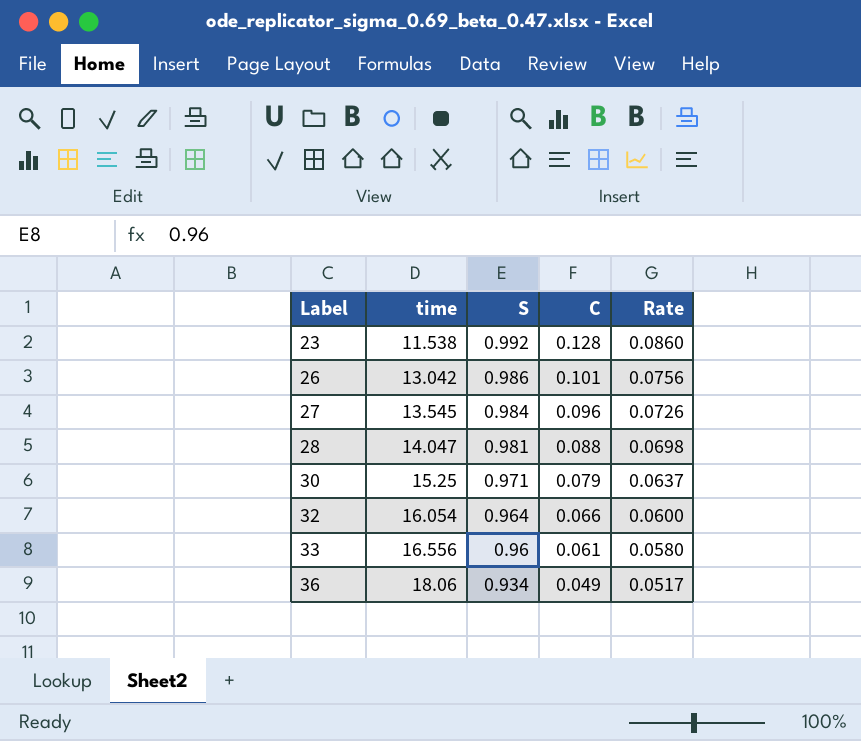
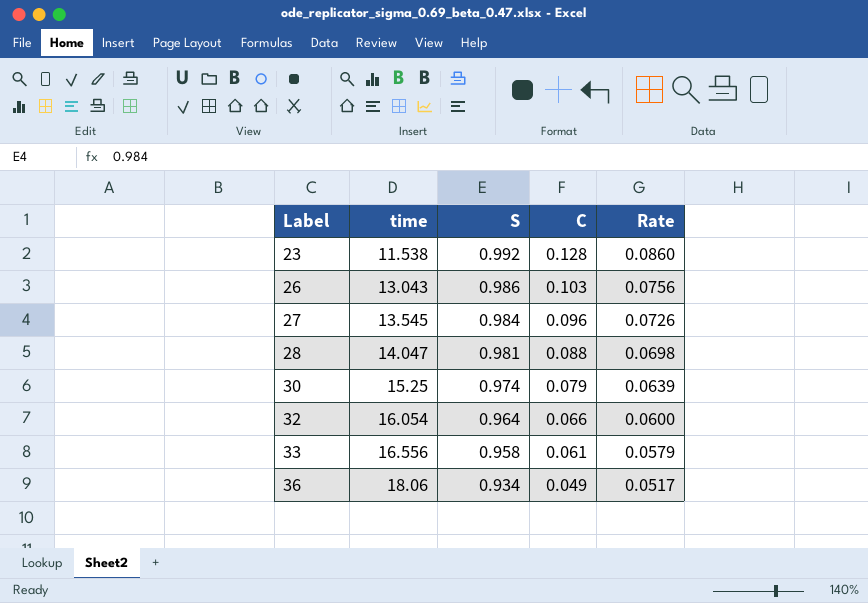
26 | time: 13.042 -> 13.043
26 | C: 0.101 -> 0.103
30 | S: 0.971 -> 0.974
30 | Rate: 0.0637 -> 0.0639
33 | S: 0.96 -> 0.958
33 | Rate: 0.0580 -> 0.0579

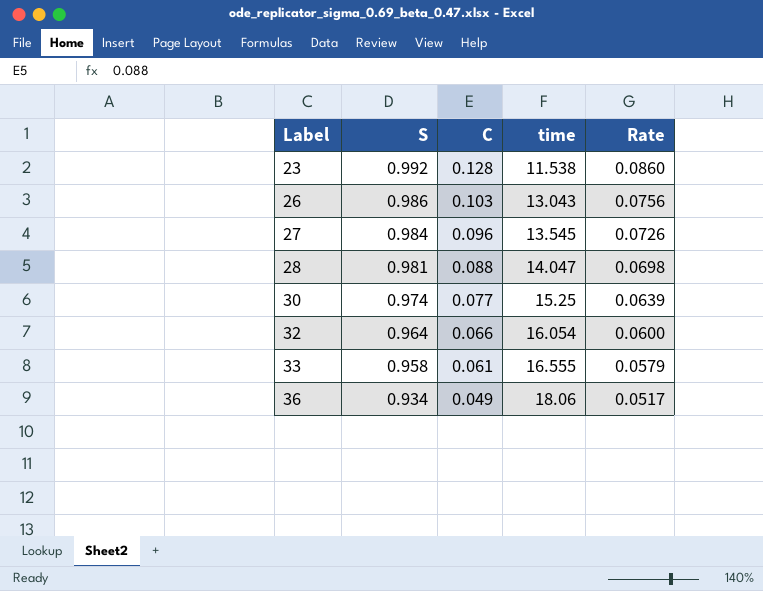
column time | position: 2 -> 4
30 | C: 0.079 -> 0.077
33 | time: 16.556 -> 16.555

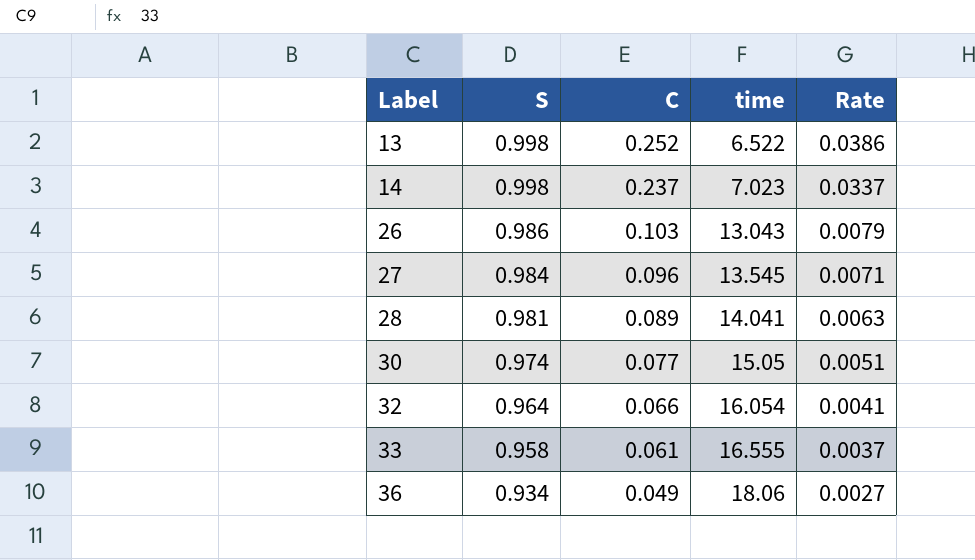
column Rate | formula: [S] / [time] -> [C] / [time]
row 23: 0.992 | 0.128 | 11.538 | 0.0860 -> none
row 13: none -> 0.998 | 0.252 | 6.522 | 0.0386
row 14: none -> 0.998 | 0.237 | 7.023 | 0.0337
28 | C: 0.088 -> 0.089
28 | time: 14.047 -> 14.041
30 | time: 15.25 -> 15.05

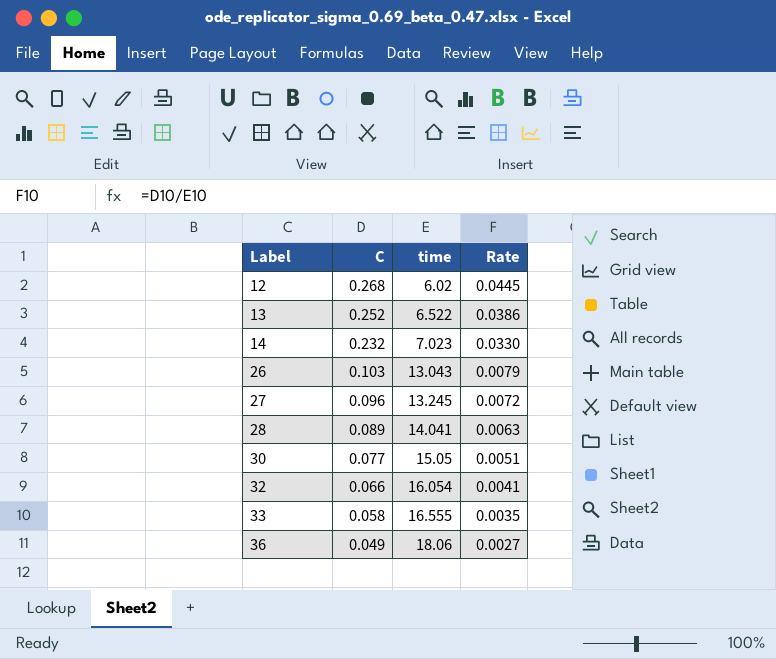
column S | position: 2 -> none
row 12: none -> 0.268 | 6.02 | 0.0445
14 | C: 0.237 -> 0.232
14 | Rate: 0.0337 -> 0.0330
27 | time: 13.545 -> 13.245
27 | Rate: 0.0071 -> 0.0072
33 | C: 0.061 -> 0.058
33 | Rate: 0.0037 -> 0.0035

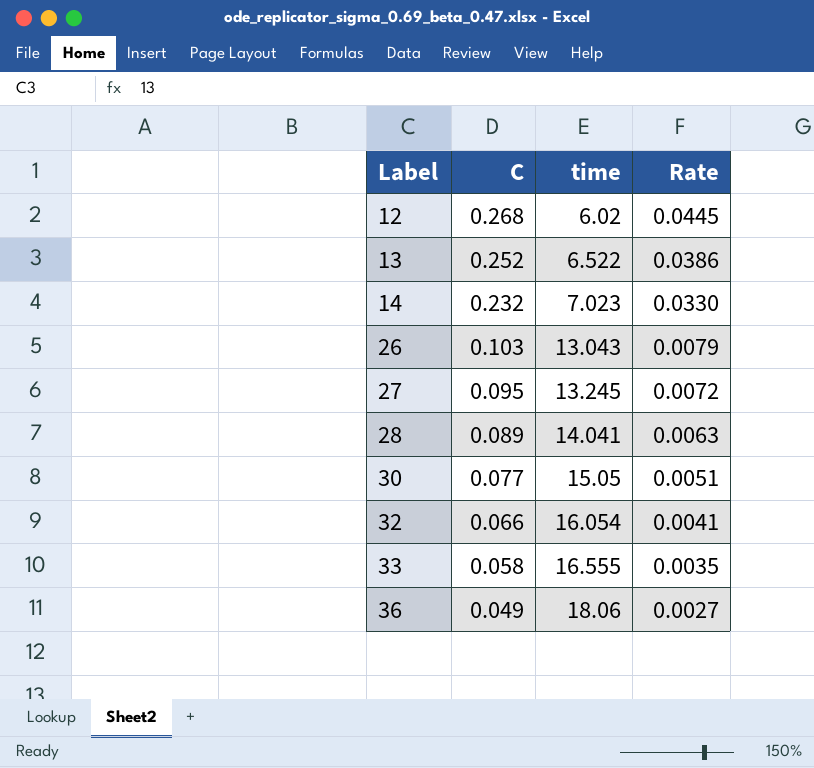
27 | C: 0.096 -> 0.095

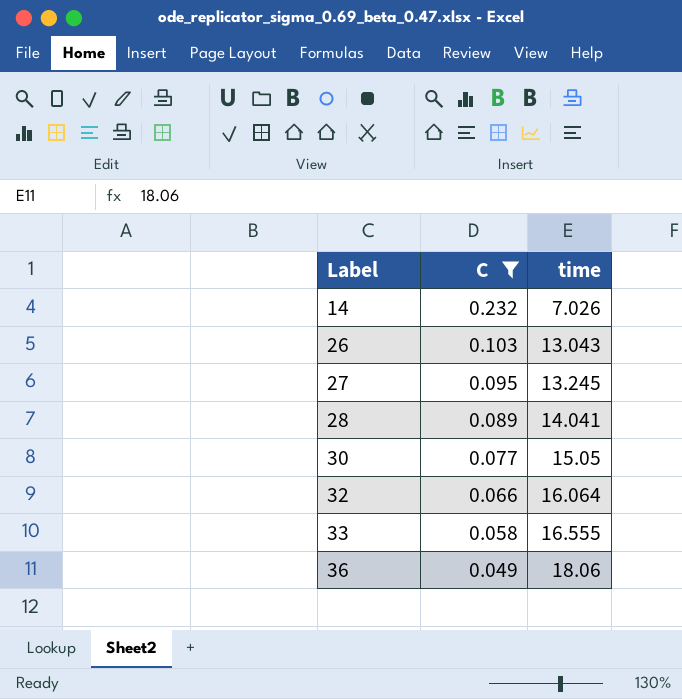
filter: none -> C <= 0.232
column Rate | formula: [C] / [time] -> none
14 | time: 7.023 -> 7.026
32 | time: 16.054 -> 16.064

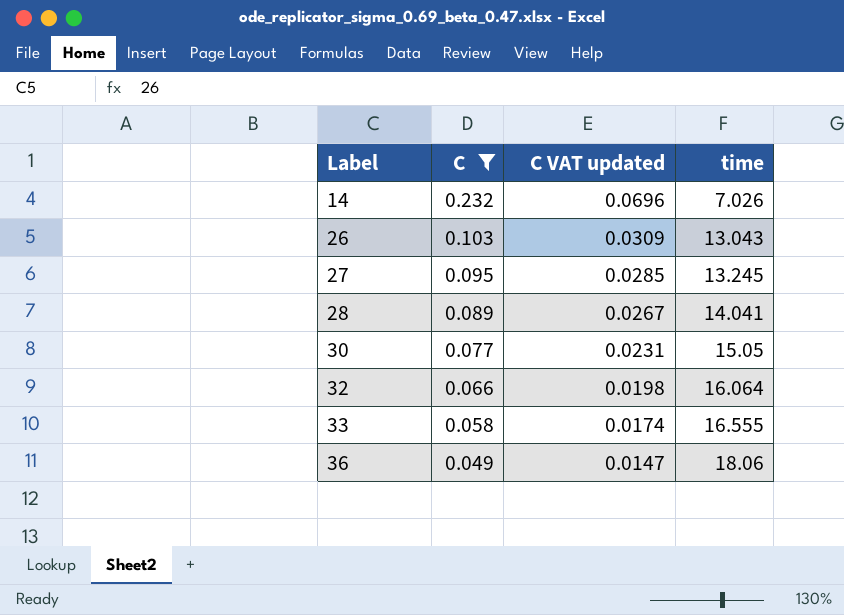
column C VAT updated | formula: none -> [C] * 0.3

